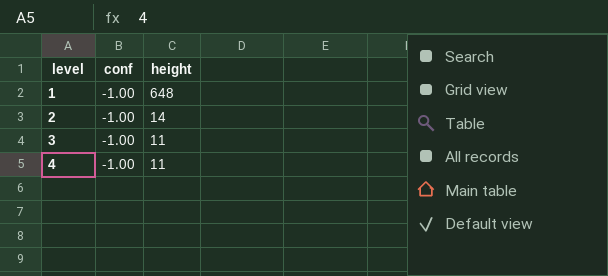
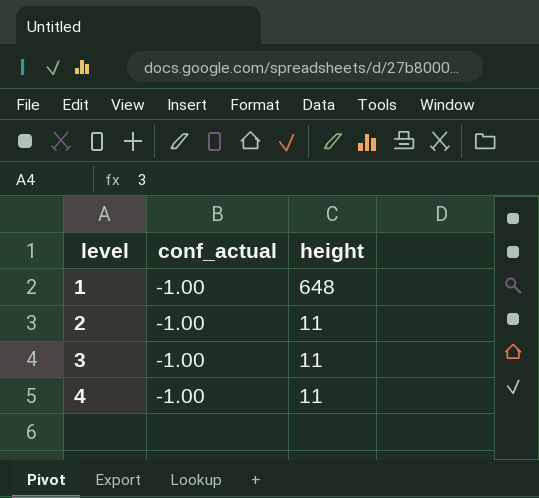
column name: conf -> conf_actual
2 | height: 14 -> 11

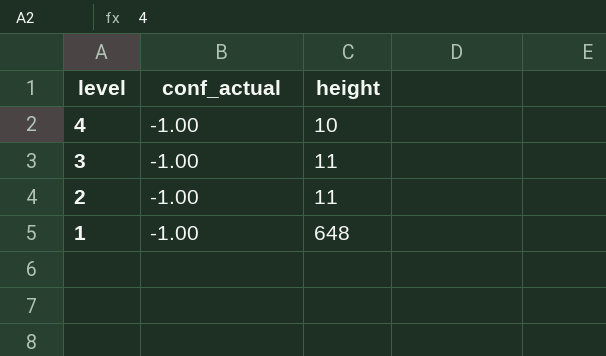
row order: level ascending -> level descending
4 | height: 11 -> 10

